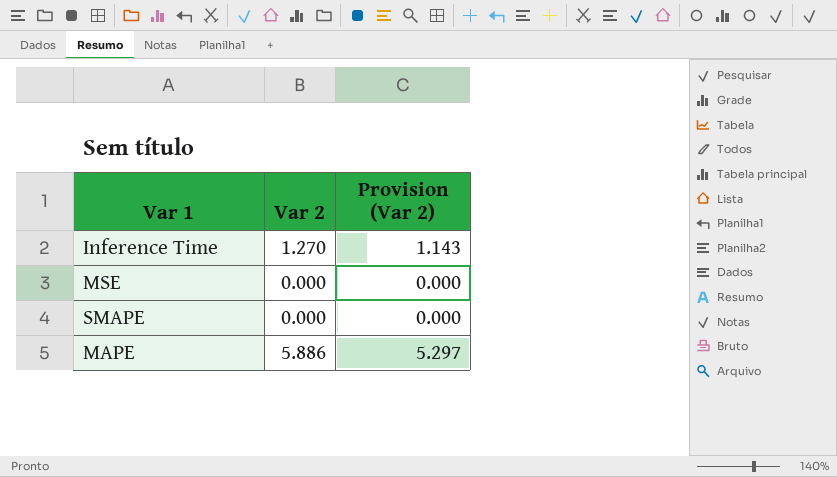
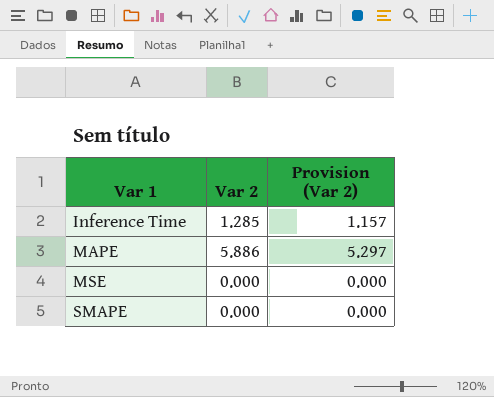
row order: none -> Var 1 ascending
Inference Time | Var 2: 1.270 -> 1.285
Inference Time | Provision (Var 2): 1.143 -> 1.157

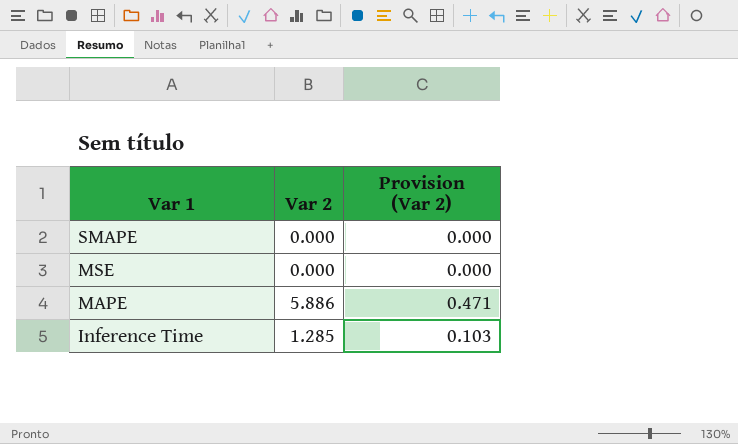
row order: Var 1 ascending -> Var 1 descending
column Provision (Var 2) | formula: [Var 2] * 0.9 -> [Var 2] * 0.08

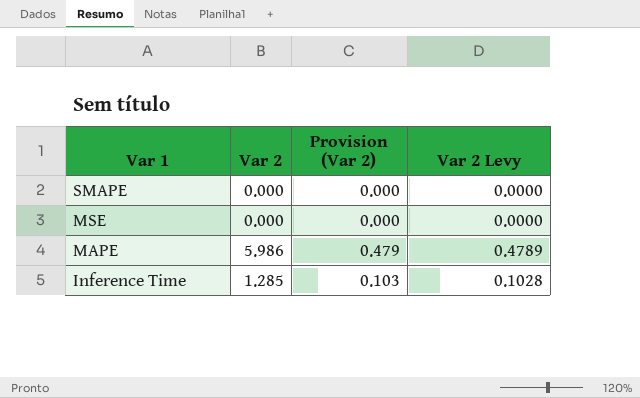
column Var 2 Levy | formula: none -> [Var 2] * 0.08
MAPE | Var 2: 5.886 -> 5.986
MAPE | Provision (Var 2): 0.471 -> 0.479

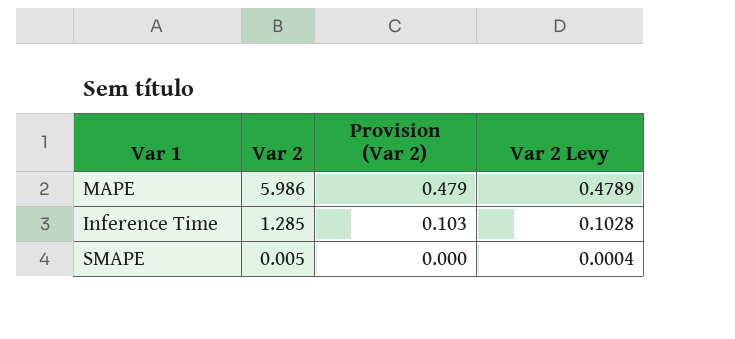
row order: Var 1 descending -> Var 2 descending
row MSE: 0.000 | 0.000 | 0.0000 -> none
SMAPE | Var 2: 0.000 -> 0.005
SMAPE | Var 2 Levy: 0.0000 -> 0.0004

